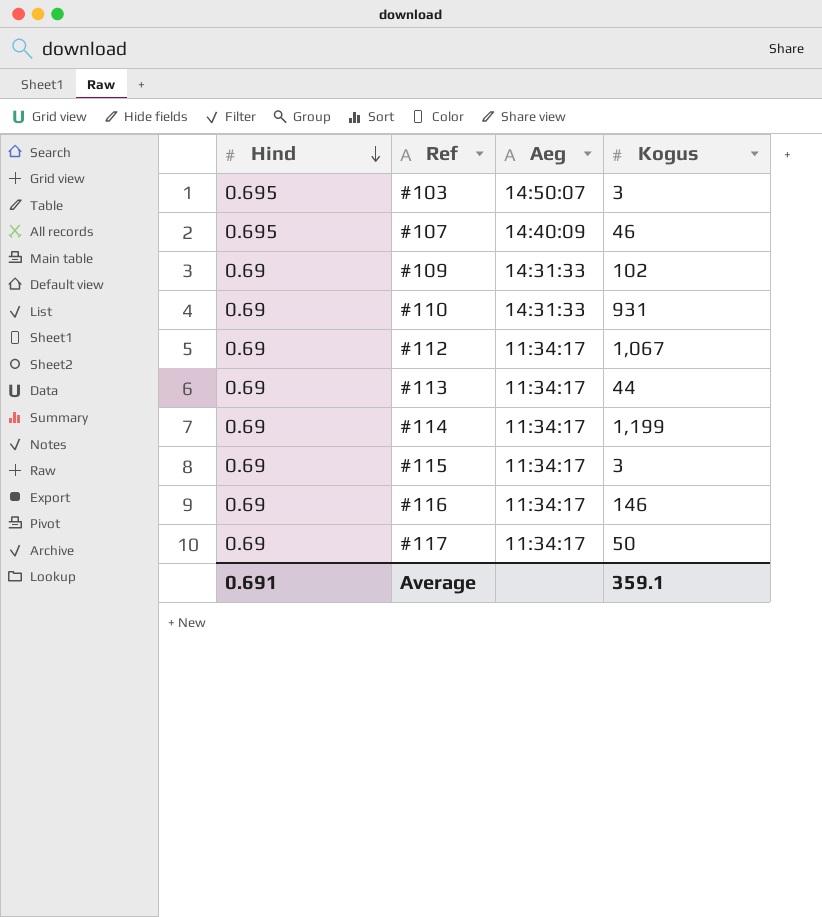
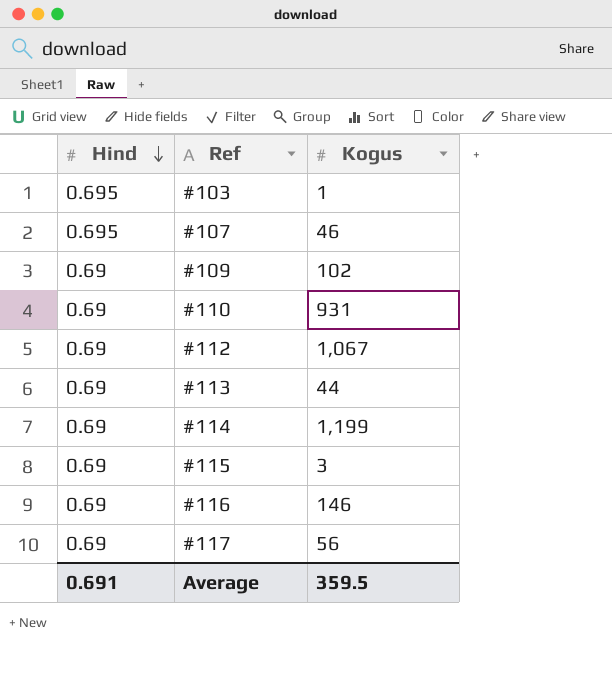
column Aeg | position: 3 -> none
#103 | Kogus: 3 -> 1
#117 | Kogus: 50 -> 56
Average | Kogus: 359.1 -> 359.5

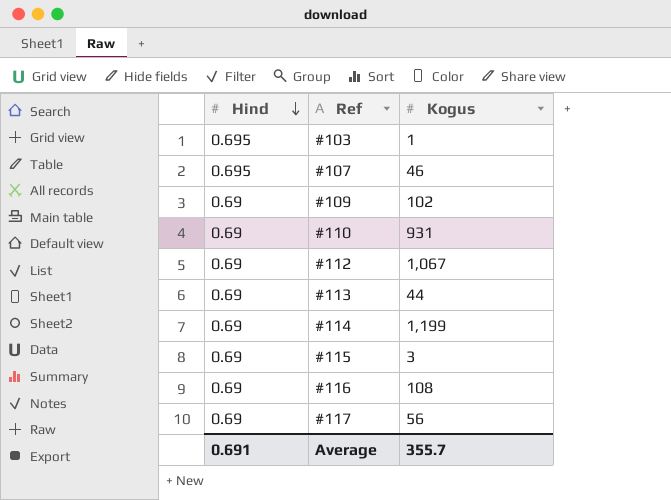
#116 | Kogus: 146 -> 108
Average | Kogus: 359.5 -> 355.7

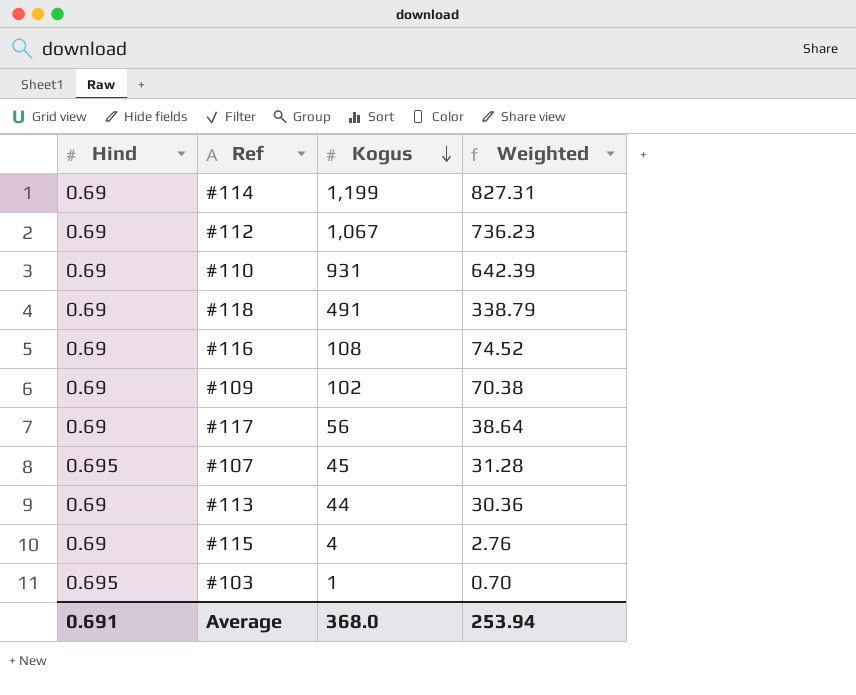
row order: Hind descending -> Kogus descending
column Weighted | formula: none -> [Hind] * [Kogus]
row #118: none -> 0.69 | 491 | 338.79
#107 | Kogus: 46 -> 45
#115 | Kogus: 3 -> 4
Average | Kogus: 355.7 -> 368.0

